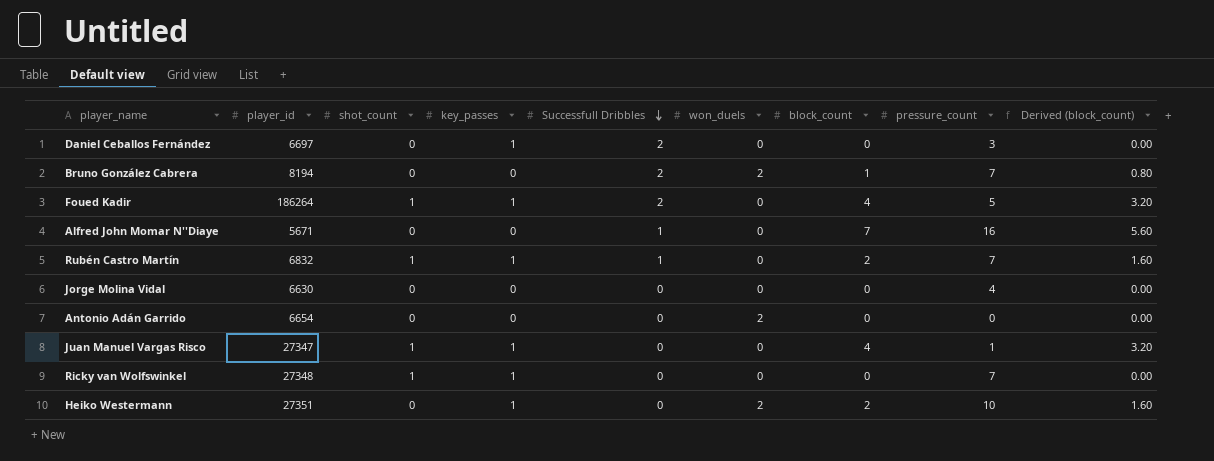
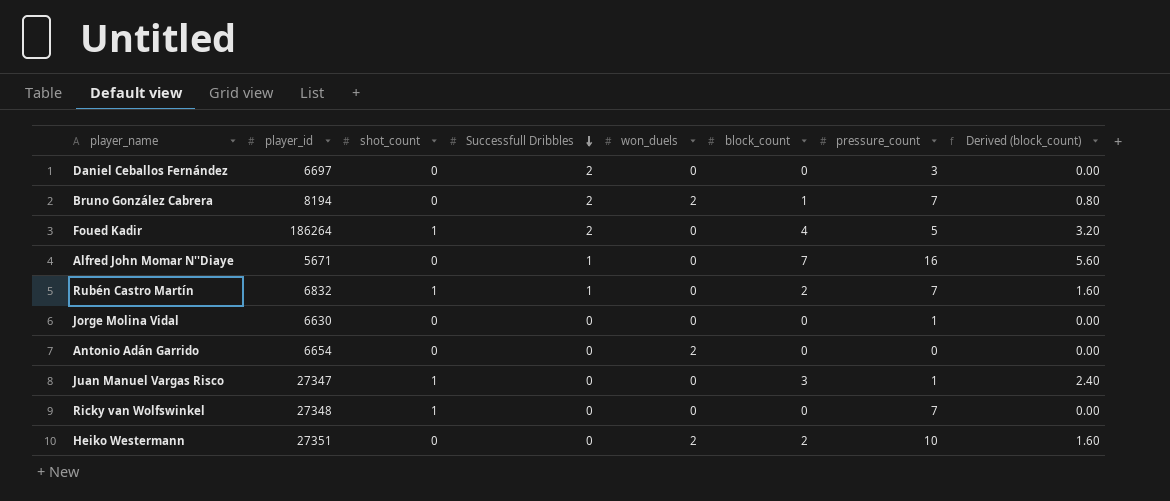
column key_passes | position: 4 -> none
Jorge Molina Vidal | pressure_count: 4 -> 1
Juan Manuel Vargas Risco | block_count: 4 -> 3
Juan Manuel Vargas Risco | Derived (block_count): 3.20 -> 2.40

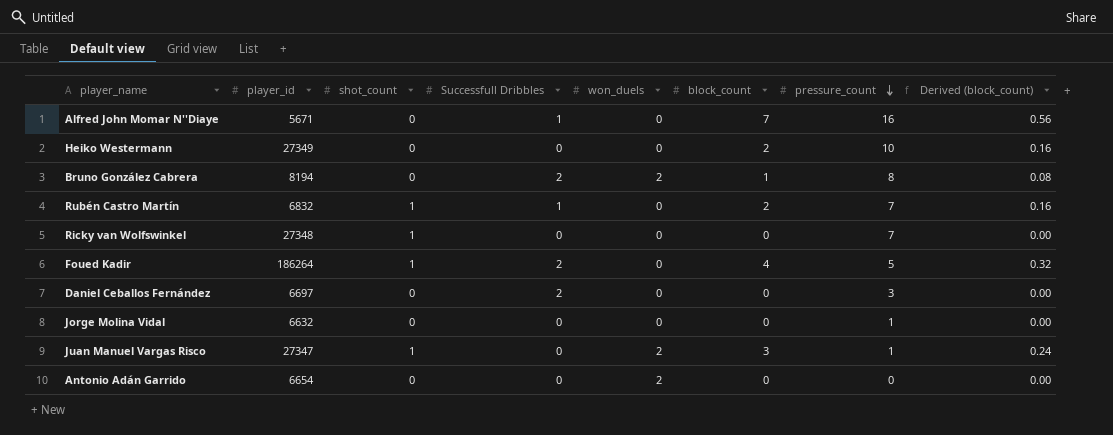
row order: Successfull Dribbles descending -> pressure_count descending
column Derived (block_count) | formula: [block_count] * 0.8 -> [block_count] * 0.08
Heiko Westermann | player_id: 27351 -> 27349
Heiko Westermann | won_duels: 2 -> 0
Bruno González Cabrera | pressure_count: 7 -> 8
Jorge Molina Vidal | player_id: 6630 -> 6632
Juan Manuel Vargas Risco | won_duels: 0 -> 2

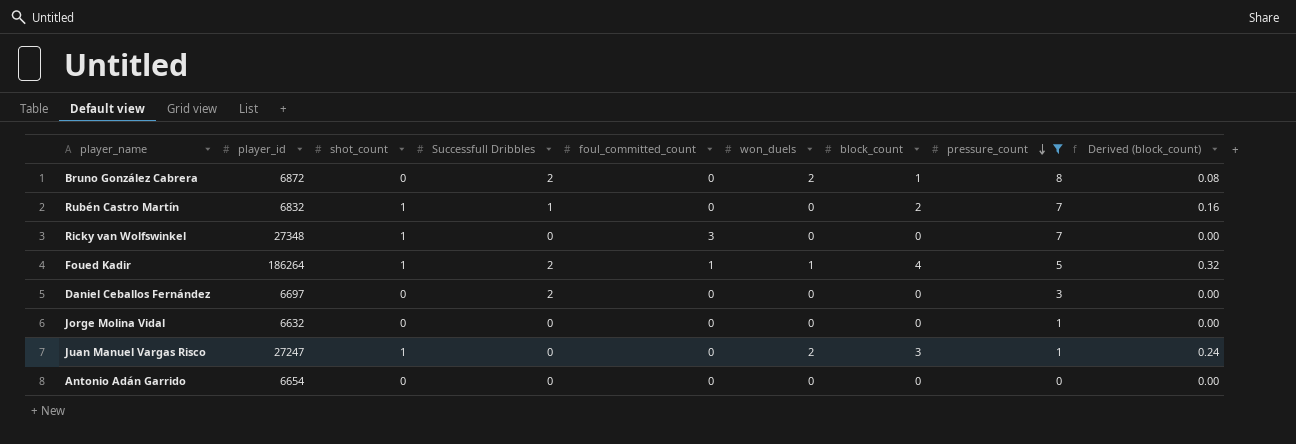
filter: none -> pressure_count <= 8
column foul_committed_count | position: none -> 5
Bruno González Cabrera | player_id: 8194 -> 6872
Foued Kadir | won_duels: 0 -> 1
Juan Manuel Vargas Risco | player_id: 27347 -> 27247
Antonio Adán Garrido | won_duels: 2 -> 0

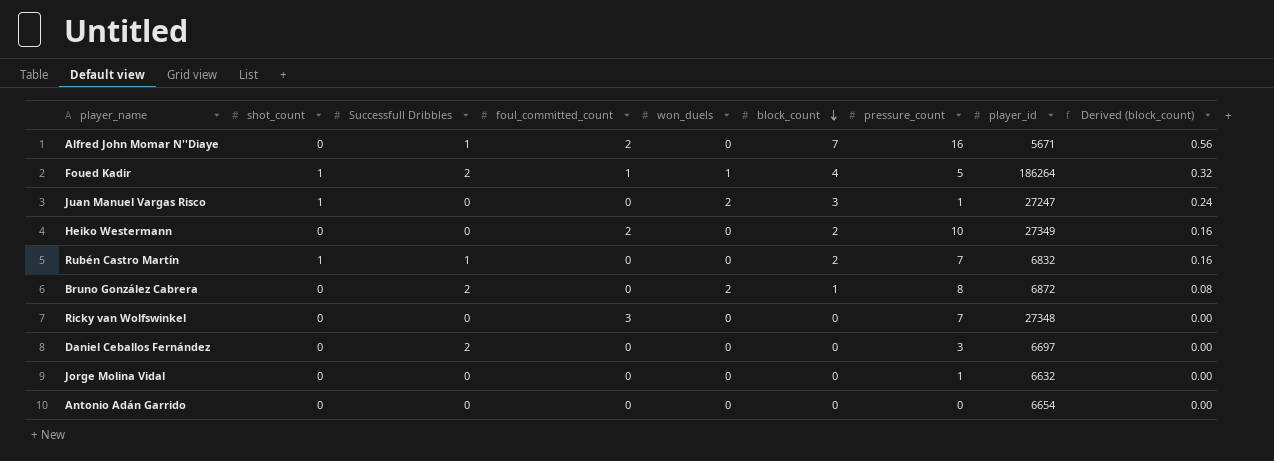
filter: pressure_count <= 8 -> none
row order: pressure_count descending -> block_count descending
column player_id | position: 2 -> 8
Ricky van Wolfswinkel | shot_count: 1 -> 0

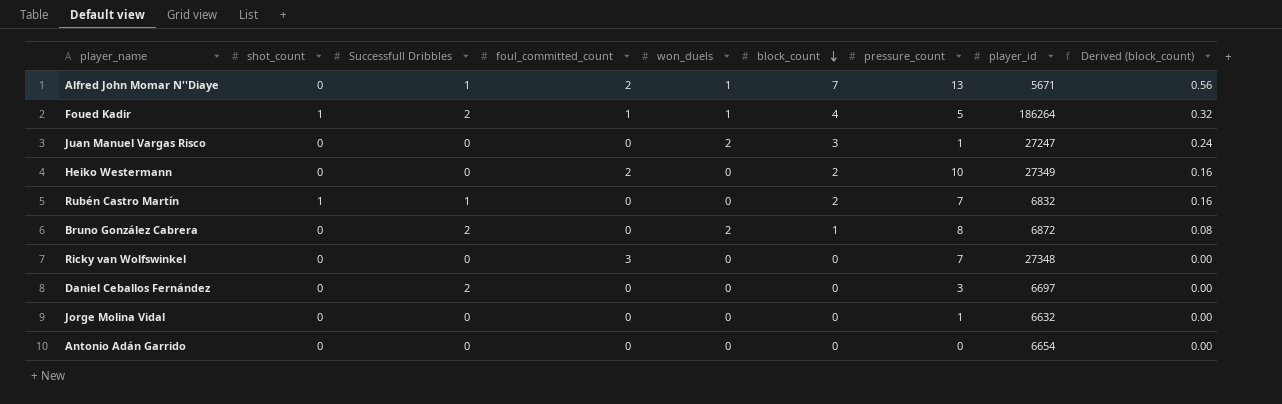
Alfred John Momar N''Diaye | won_duels: 0 -> 1
Alfred John Momar N''Diaye | pressure_count: 16 -> 13
Juan Manuel Vargas Risco | shot_count: 1 -> 0

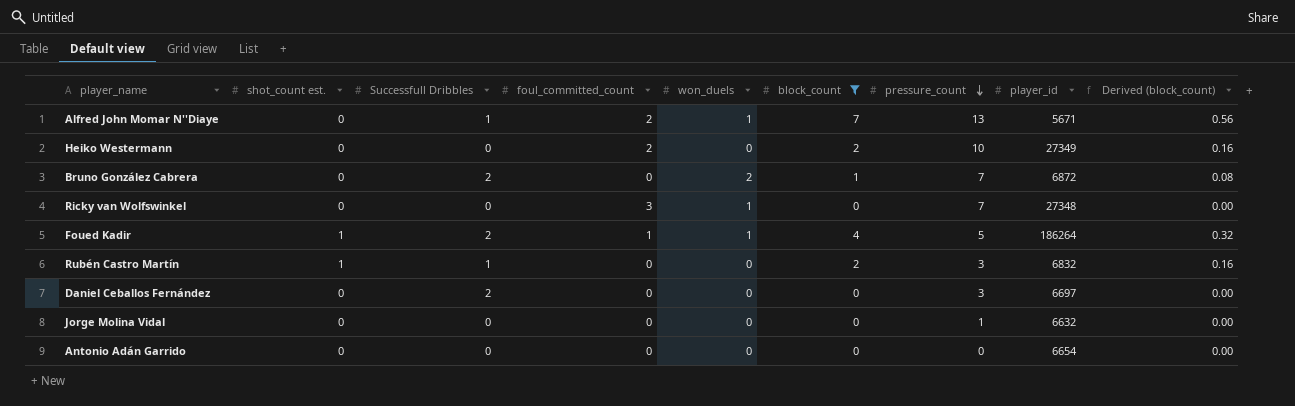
filter: none -> block_count != 3
row order: block_count descending -> pressure_count descending
column name: shot_count -> shot_count est.
Bruno González Cabrera | pressure_count: 8 -> 7
Ricky van Wolfswinkel | won_duels: 0 -> 1
Rubén Castro Martín | pressure_count: 7 -> 3

